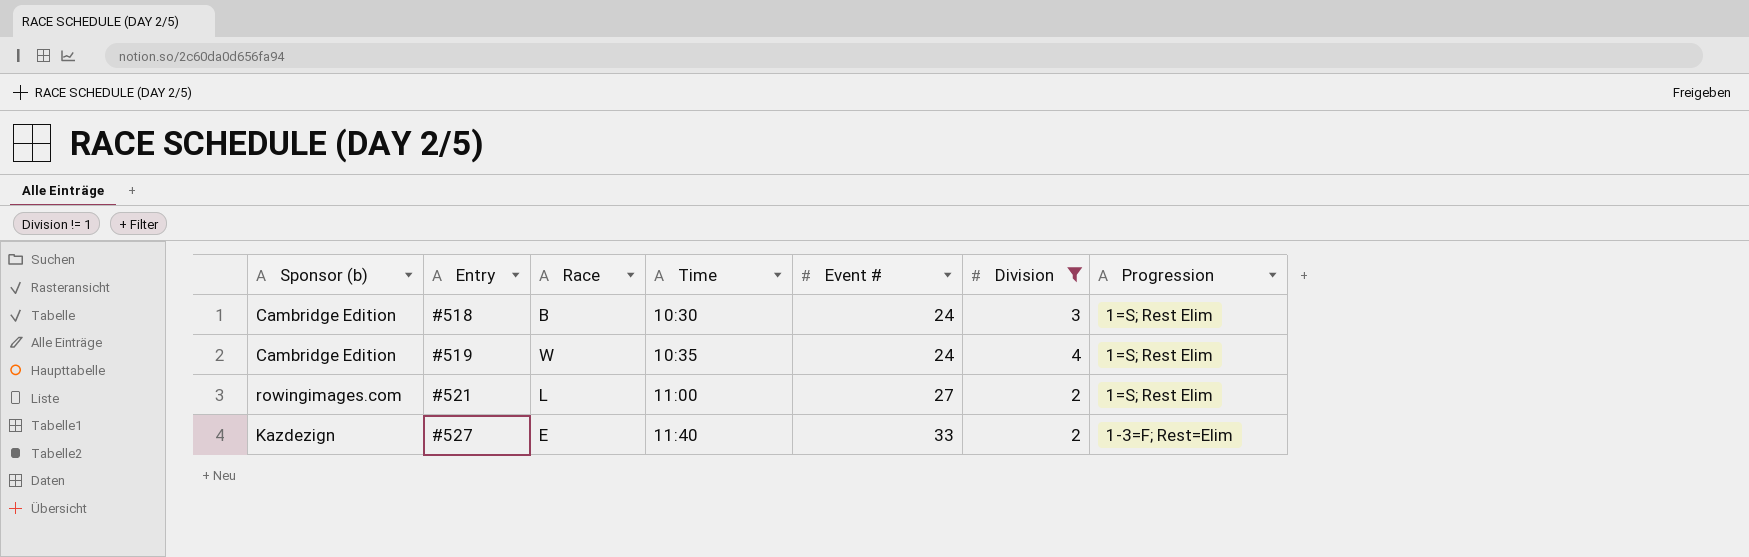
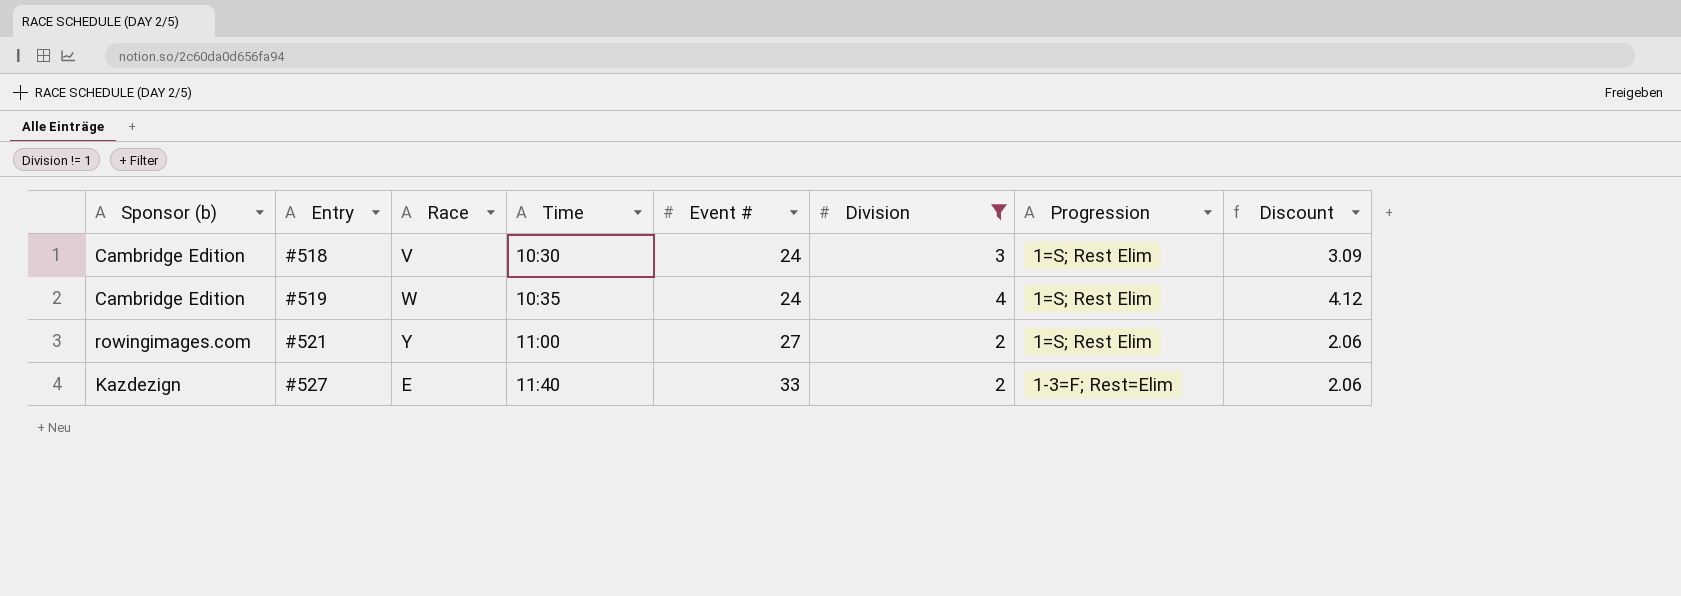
column Discount | formula: none -> [Division] * 1.03
#518 | Race: B -> V
#521 | Race: L -> Y

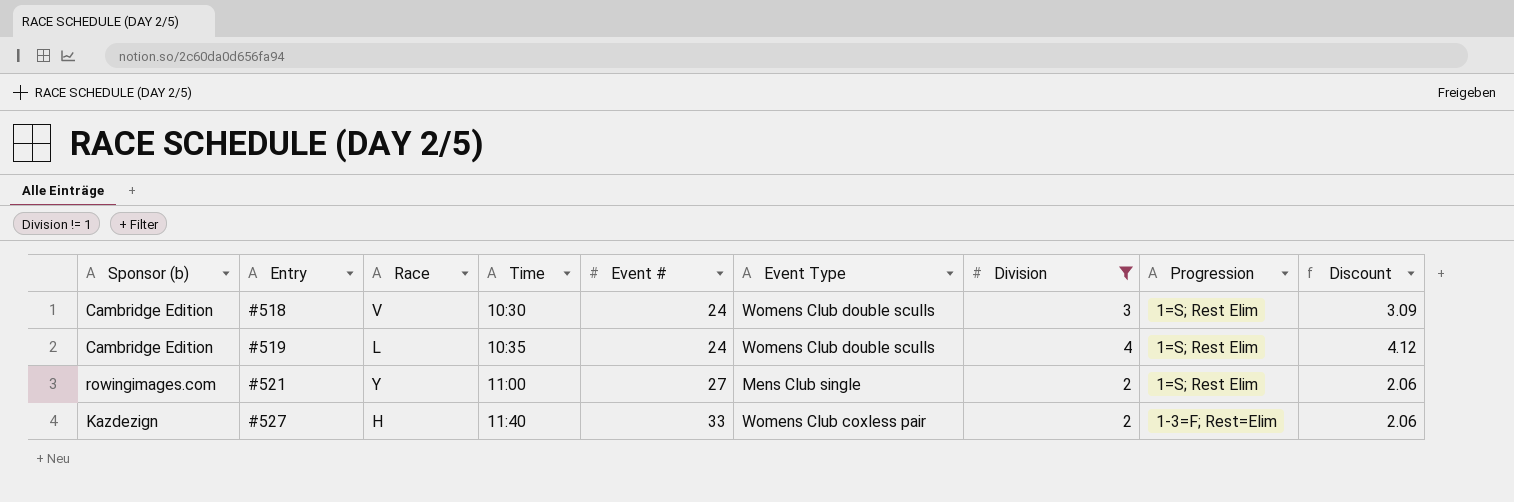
column Event Type | position: none -> 6
#519 | Race: W -> L
#527 | Race: E -> H

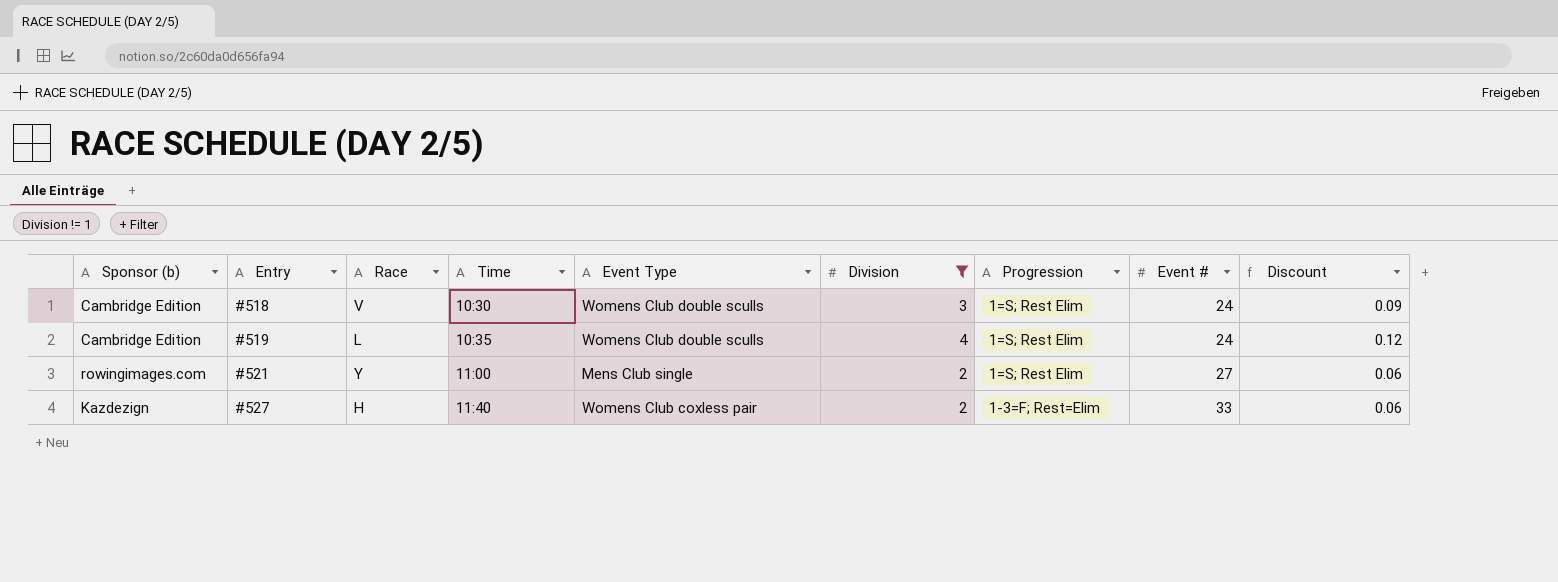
column Event # | position: 5 -> 8
column Discount | formula: [Division] * 1.03 -> [Division] * 0.03

